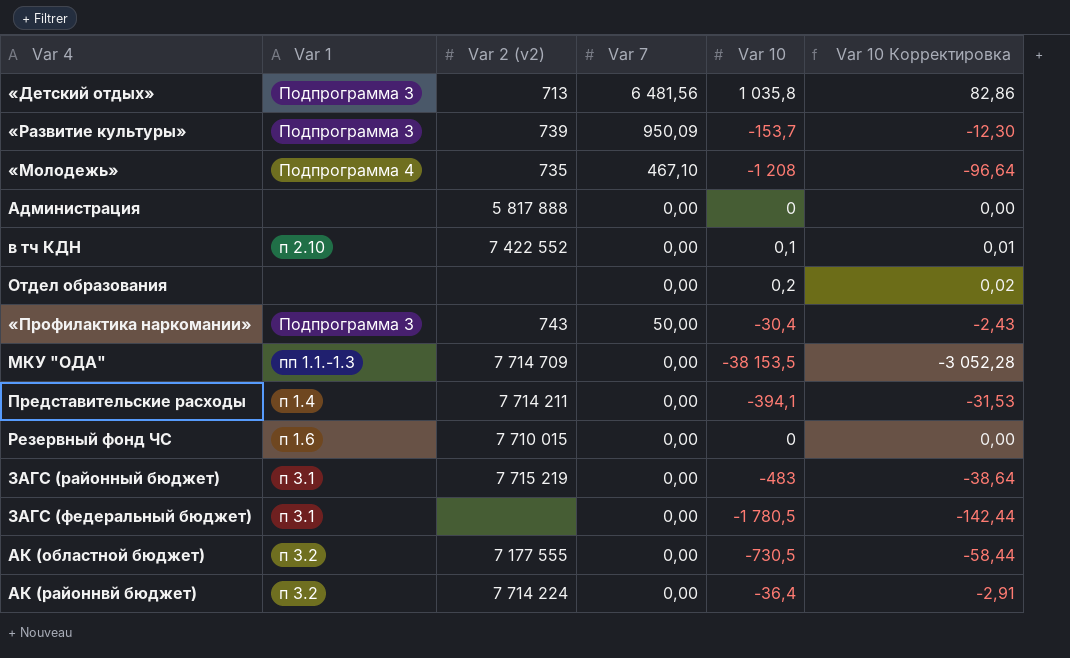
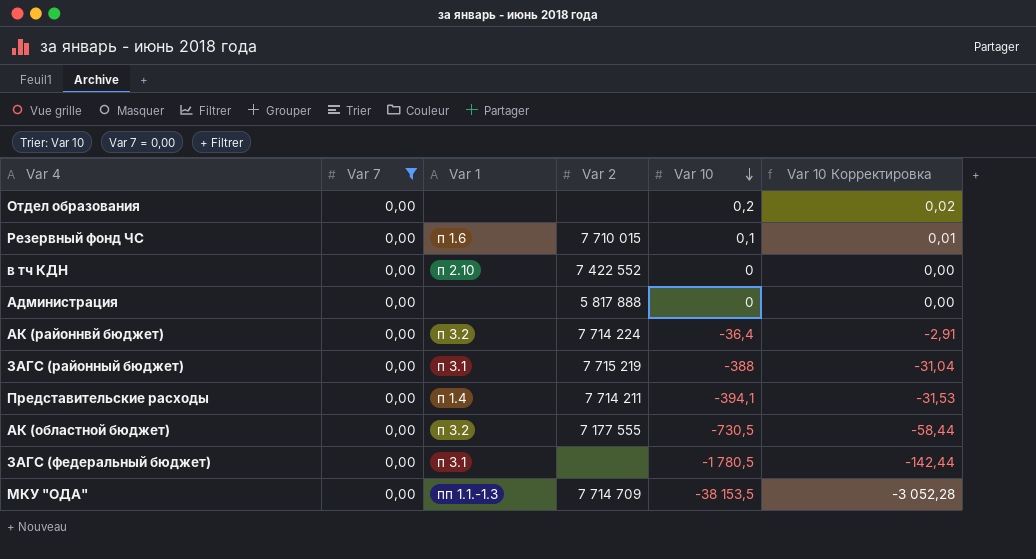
filter: none -> Var 7 = 0,00
row order: none -> Var 10 descending
column Var 7 | position: 4 -> 2
column name: Var 2 (v2) -> Var 2
Резервный фонд ЧС | Var 10: 0 -> 0,1
Резервный фонд ЧС | Var 10 Корректировка: 0,00 -> 0,01
в тч КДН | Var 10: 0,1 -> 0
в тч КДН | Var 10 Корректировка: 0,01 -> 0,00
ЗАГС (районный бюджет) | Var 10: -483 -> -388
ЗАГС (районный бюджет) | Var 10 Корректировка: -38,64 -> -31,04

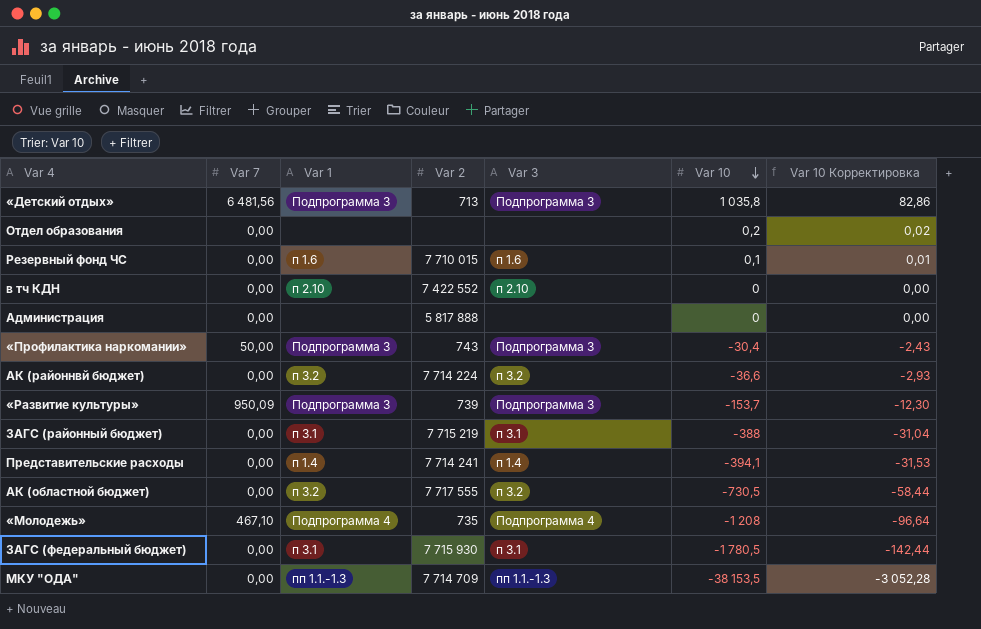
filter: Var 7 = 0,00 -> none
column Var 3 | position: none -> 5
АК (районнвй бюджет) | Var 10: -36,4 -> -36,6
АК (районнвй бюджет) | Var 10 Корректировка: -2,91 -> -2,93
Представительские расходы | Var 2: 7 714 211 -> 7 714 241
АК (областной бюджет) | Var 2: 7 177 555 -> 7 717 555
ЗАГС (федеральный бюджет) | Var 2: none -> 7 715 930

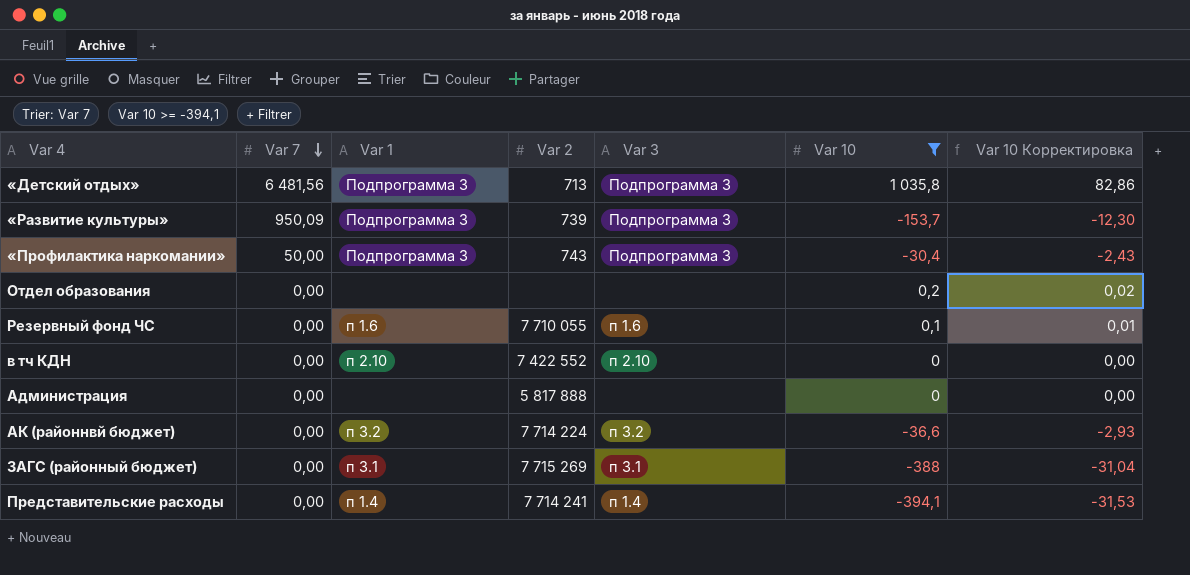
filter: none -> Var 10 >= -394,1
row order: Var 10 descending -> Var 7 descending
Резервный фонд ЧС | Var 2: 7 710 015 -> 7 710 055
ЗАГС (районный бюджет) | Var 2: 7 715 219 -> 7 715 269

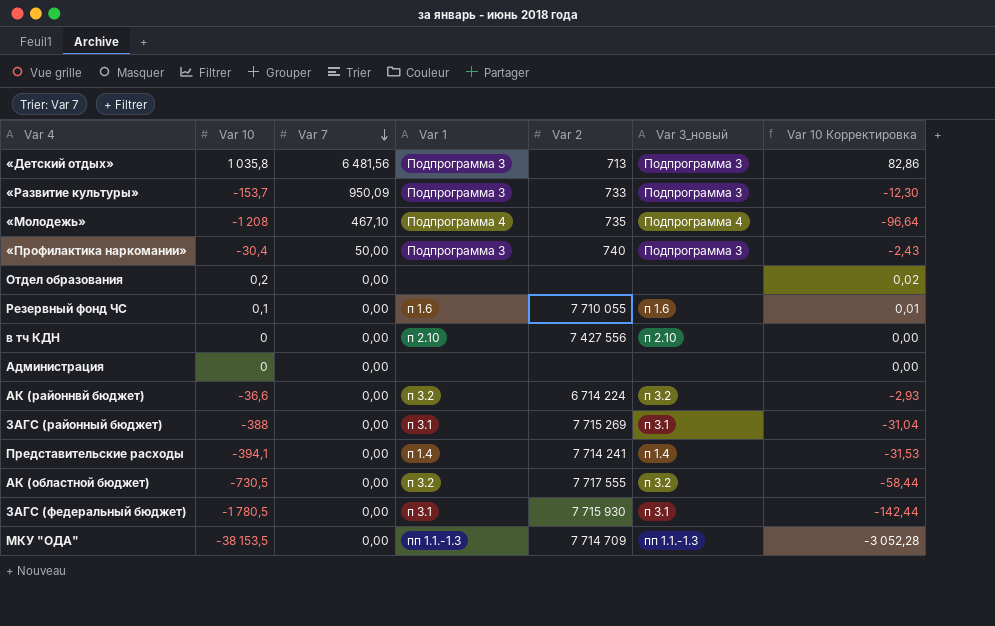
filter: Var 10 >= -394,1 -> none
column Var 10 | position: 6 -> 2
column name: Var 3 -> Var 3_новый
«Развитие культуры» | Var 2: 739 -> 733
«Профилактика наркомании» | Var 2: 743 -> 740
в тч КДН | Var 2: 7 422 552 -> 7 427 556
Администрация | Var 2: 5 817 888 -> none
АК (районнвй бюджет) | Var 2: 7 714 224 -> 6 714 224

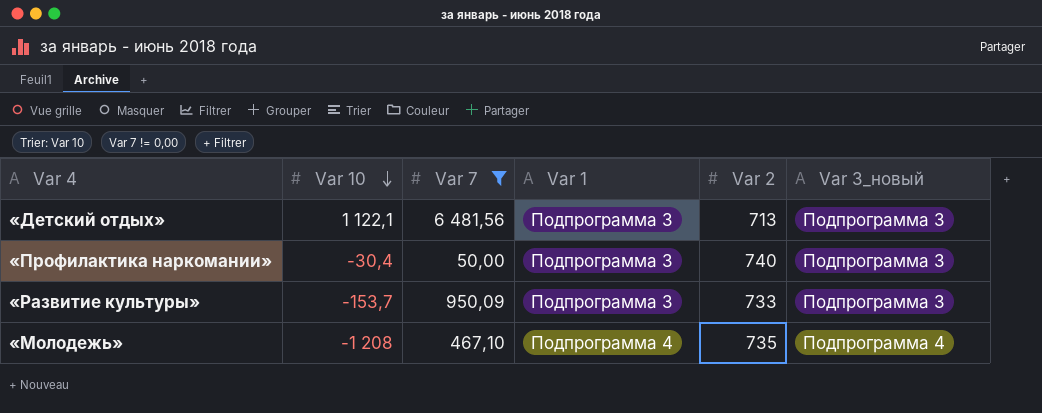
filter: none -> Var 7 != 0,00
row order: Var 7 descending -> Var 10 descending
column Var 10 Корректировка | formula: [Var 10] * 0,08 -> none
«Детский отдых» | Var 10: 1 035,8 -> 1 122,1

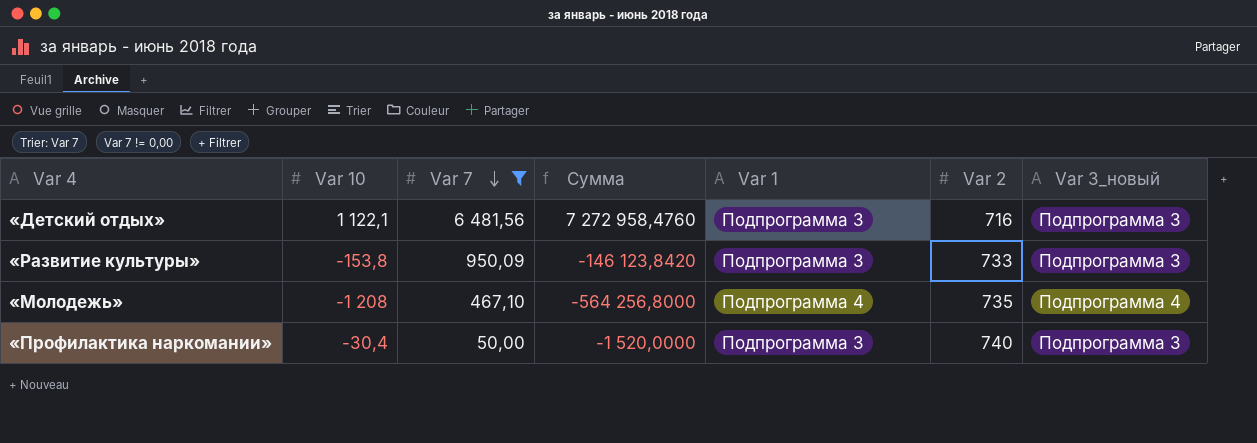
row order: Var 10 descending -> Var 7 descending
column Сумма | formula: none -> [Var 10] * [Var 7]
«Детский отдых» | Var 2: 713 -> 716
«Развитие культуры» | Var 10: -153,7 -> -153,8

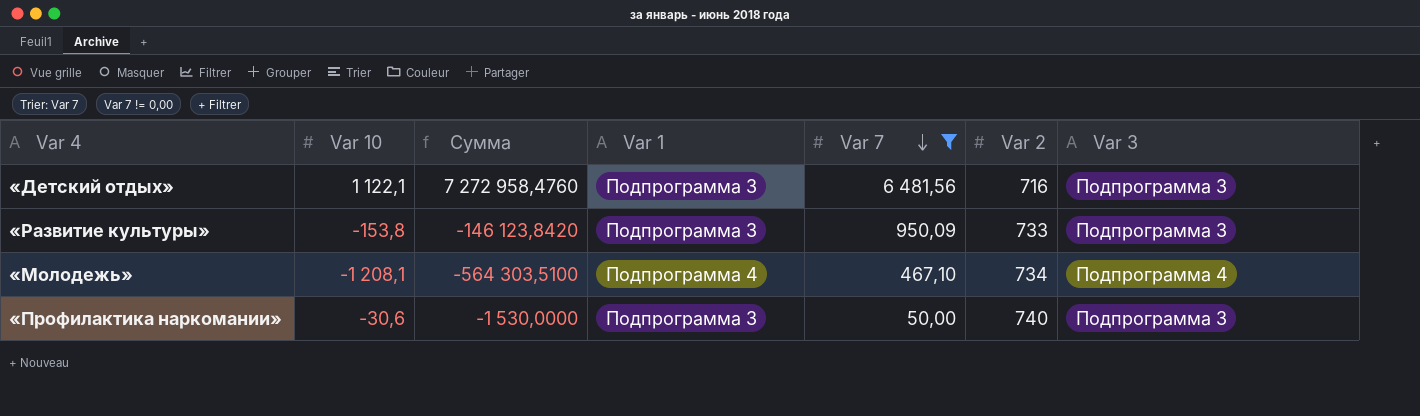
column Var 7 | position: 3 -> 5
column name: Var 3_новый -> Var 3
«Молодежь» | Var 10: -1 208 -> -1 208,1
«Молодежь» | Сумма: -564 256,8000 -> -564 303,5100
«Молодежь» | Var 2: 735 -> 734
«Профилактика наркомании» | Var 10: -30,4 -> -30,6
«Профилактика наркомании» | Сумма: -1 520,0000 -> -1 530,0000

